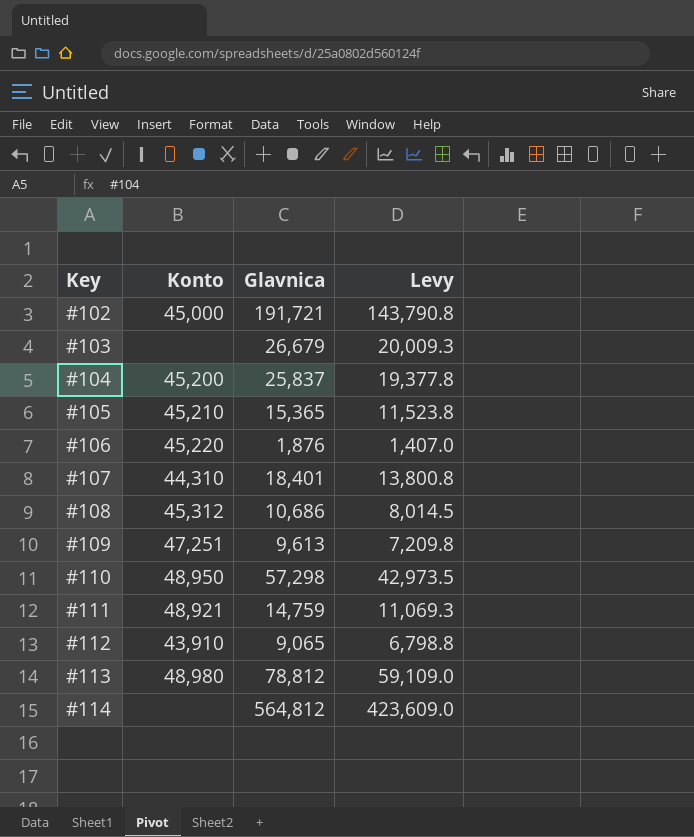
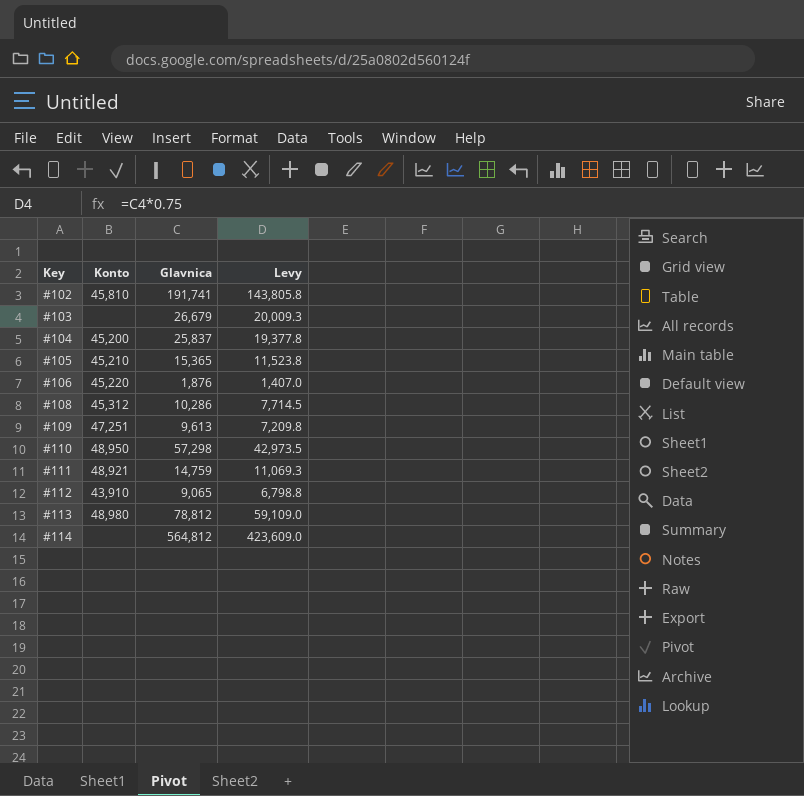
row #107: 44,310 | 18,401 | 13,800.8 -> none
#102 | Konto: 45,000 -> 45,810
#102 | Glavnica: 191,721 -> 191,741
#102 | Levy: 143,790.8 -> 143,805.8
#108 | Glavnica: 10,686 -> 10,286
#108 | Levy: 8,014.5 -> 7,714.5

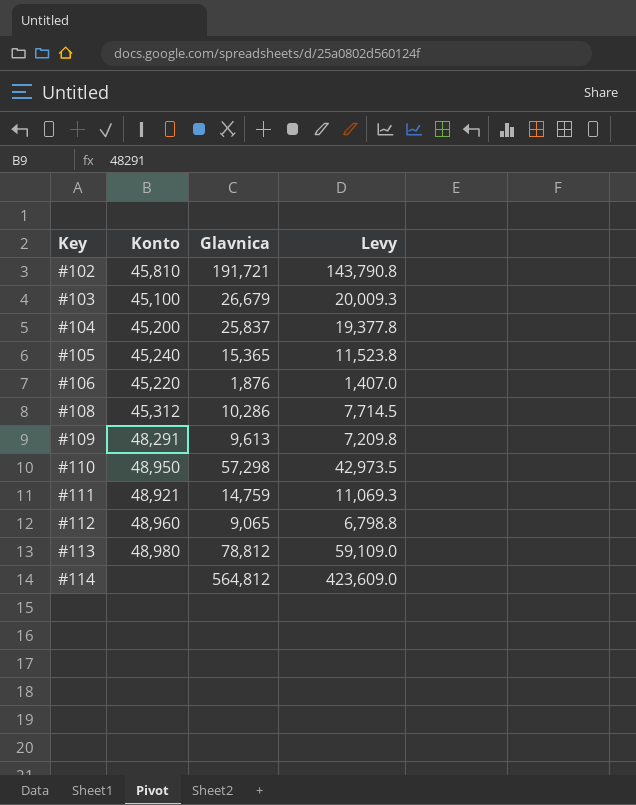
#102 | Glavnica: 191,741 -> 191,721
#102 | Levy: 143,805.8 -> 143,790.8
#103 | Konto: none -> 45,100
#105 | Konto: 45,210 -> 45,240
#109 | Konto: 47,251 -> 48,291
#112 | Konto: 43,910 -> 48,960

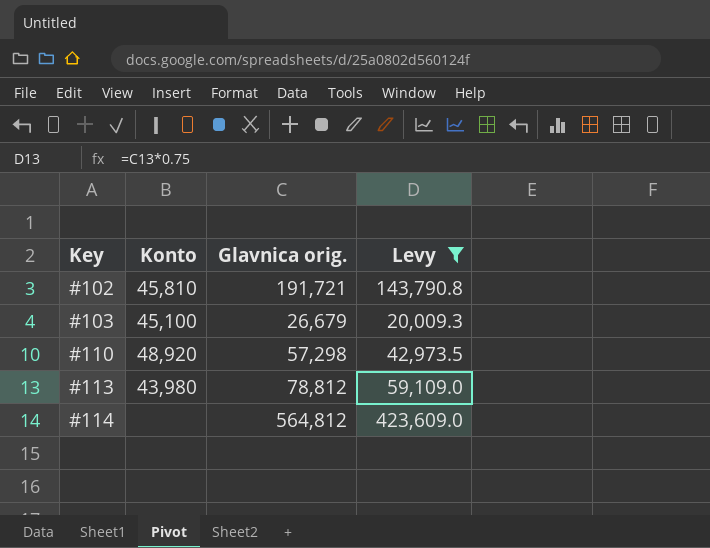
filter: none -> Levy >= 20,009.3
column name: Glavnica -> Glavnica orig.
#110 | Konto: 48,950 -> 48,920
#113 | Konto: 48,980 -> 43,980

